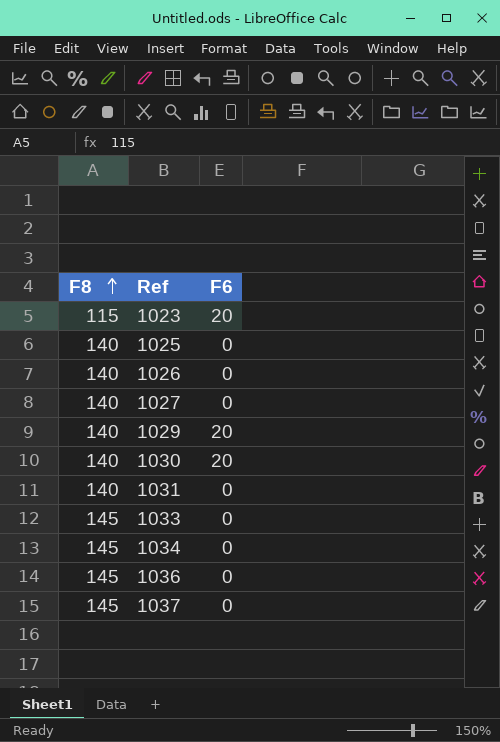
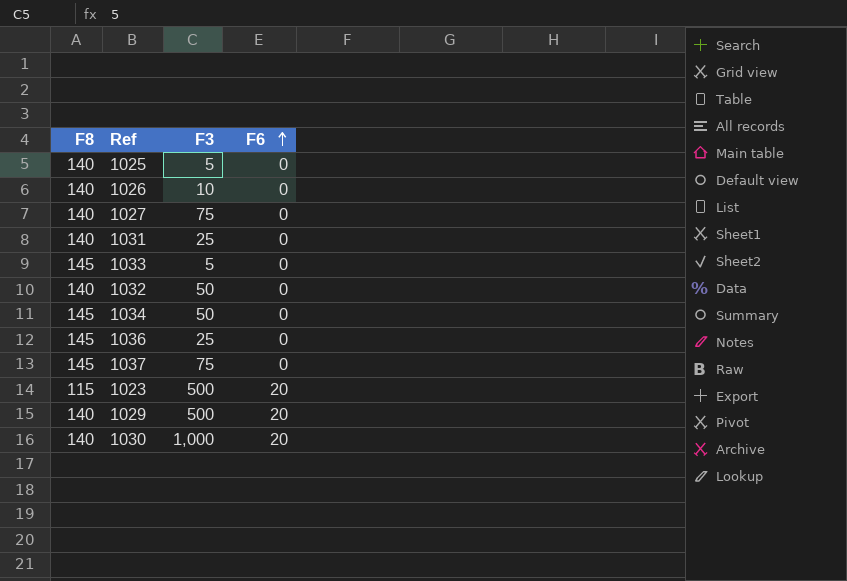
row order: F8 ascending -> F6 ascending
column F3 | position: none -> 3
row 1032: none -> 140 | 50 | 0

